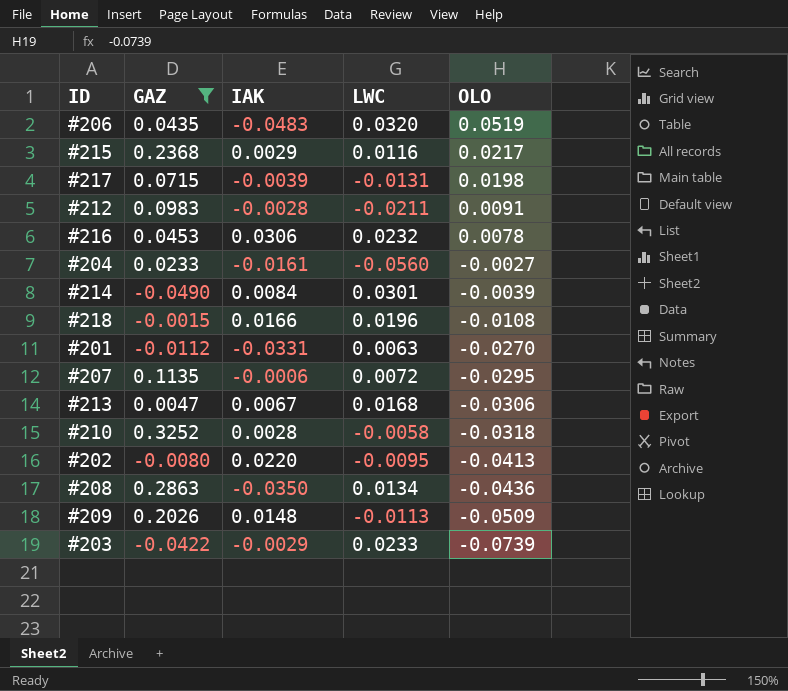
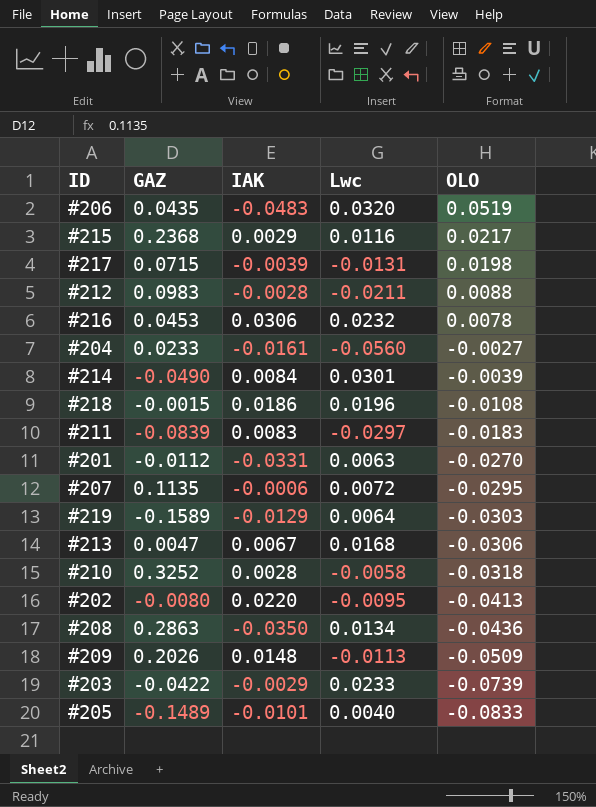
filter: GAZ >= -0.0490 -> none
column name: LWC -> Lwc
#212 | OLO: 0.0091 -> 0.0088
#218 | IAK: 0.0166 -> 0.0186

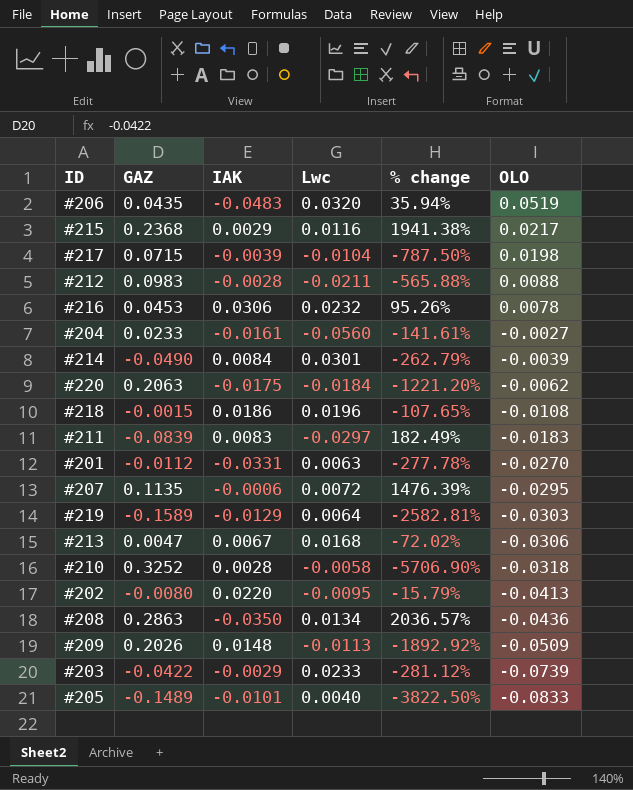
column % change | formula: none -> ([GAZ] - [Lwc]) / [Lwc]
#217 | Lwc: -0.0131 -> -0.0104
row #220: none -> 0.2063 | -0.0175 | -0.0184 | -1221.20% | -0.0062

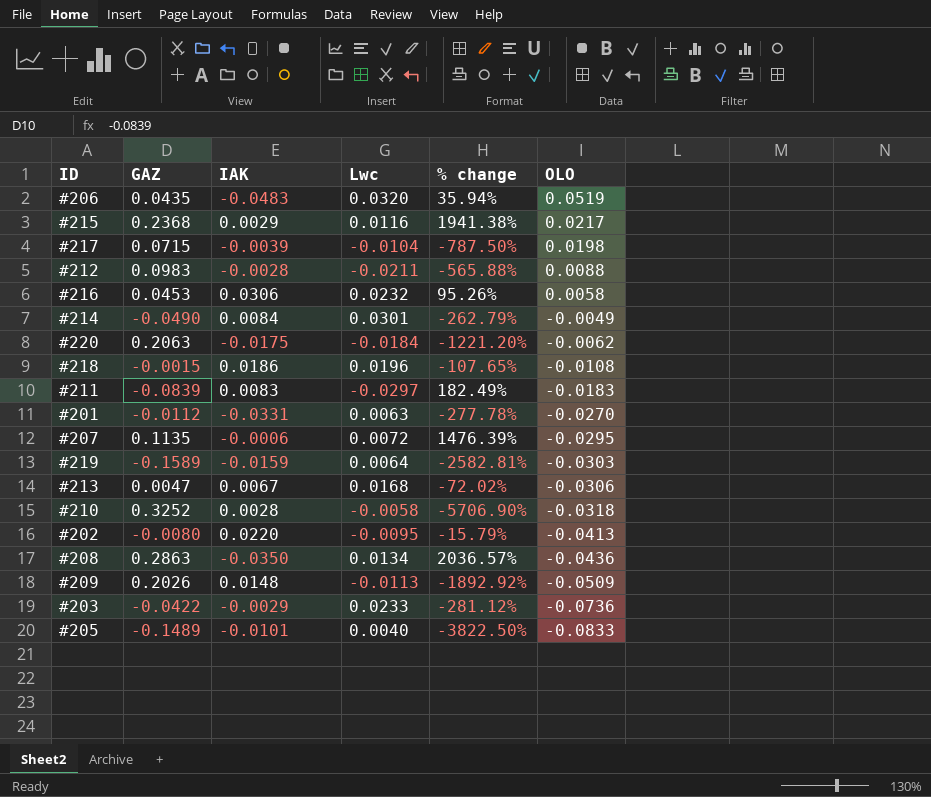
row #204: 0.0233 | -0.0161 | -0.0560 | -141.61% | -0.0027 -> none
#216 | OLO: 0.0078 -> 0.0058
#214 | OLO: -0.0039 -> -0.0049
#219 | IAK: -0.0129 -> -0.0159
#203 | OLO: -0.0739 -> -0.0736

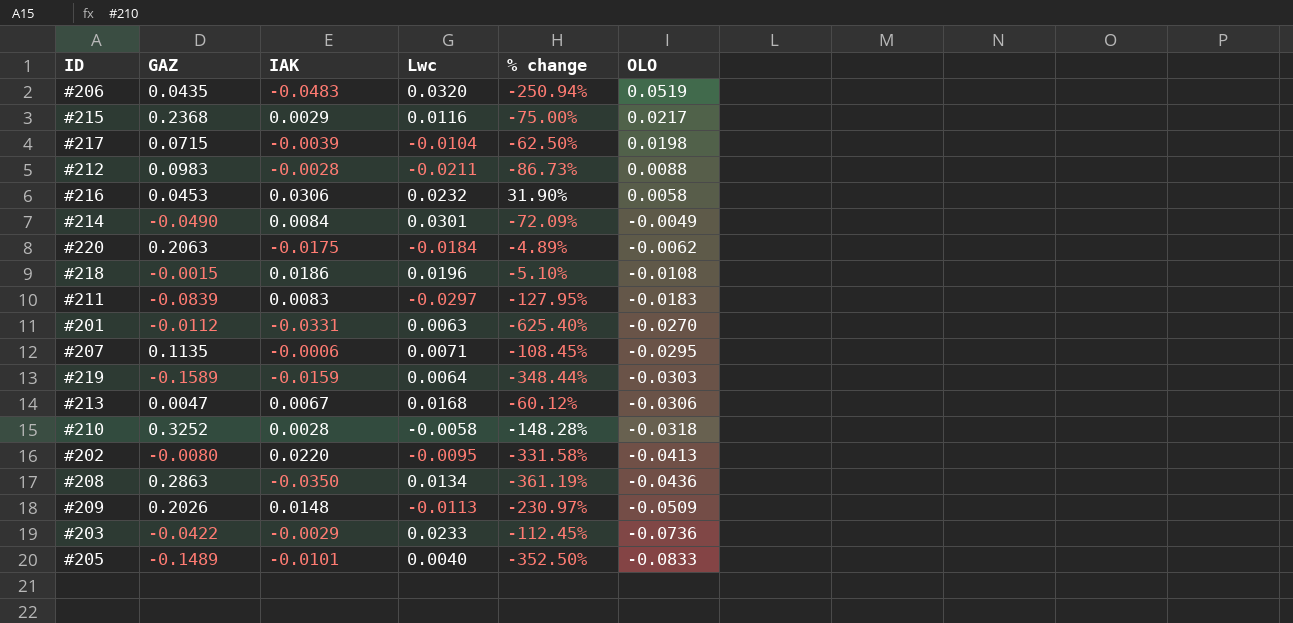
column % change | formula: ([GAZ] - [Lwc]) / [Lwc] -> ([IAK] - [Lwc]) / [Lwc]
#207 | Lwc: 0.0072 -> 0.0071

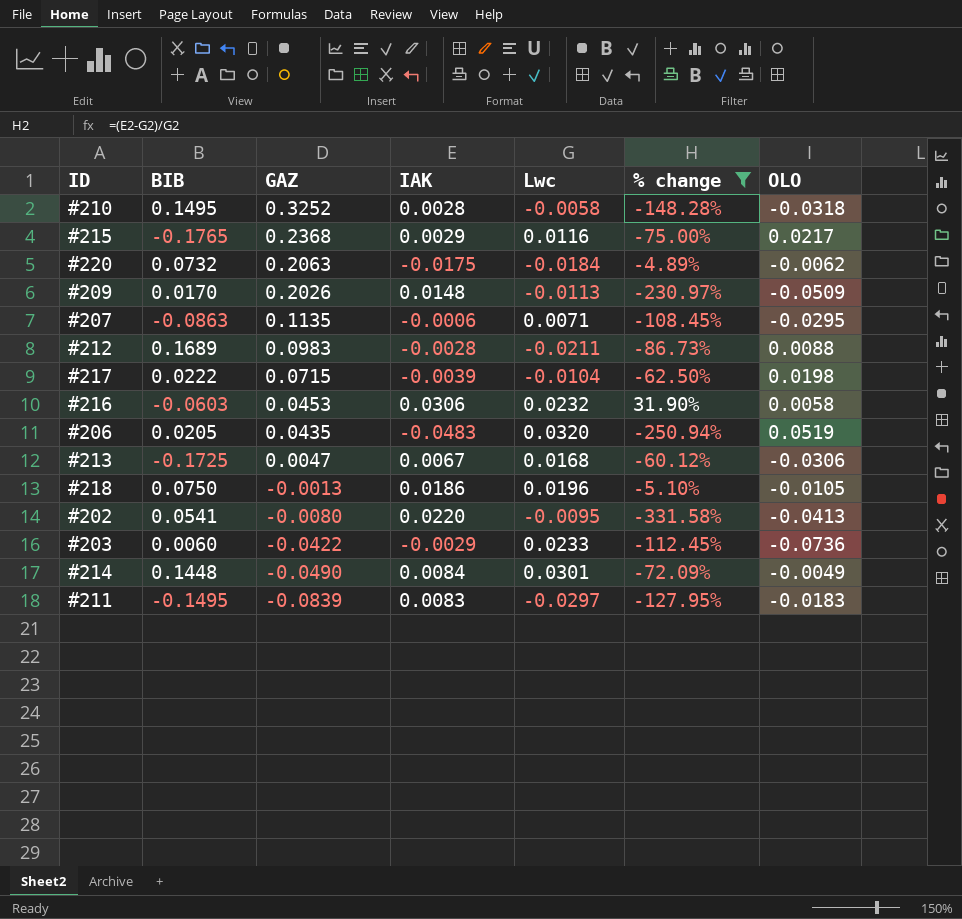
filter: none -> % change >= -331.58%
row order: OLO descending -> GAZ descending
column BIB | position: none -> 2
#218 | GAZ: -0.0015 -> -0.0013
#218 | OLO: -0.0108 -> -0.0105

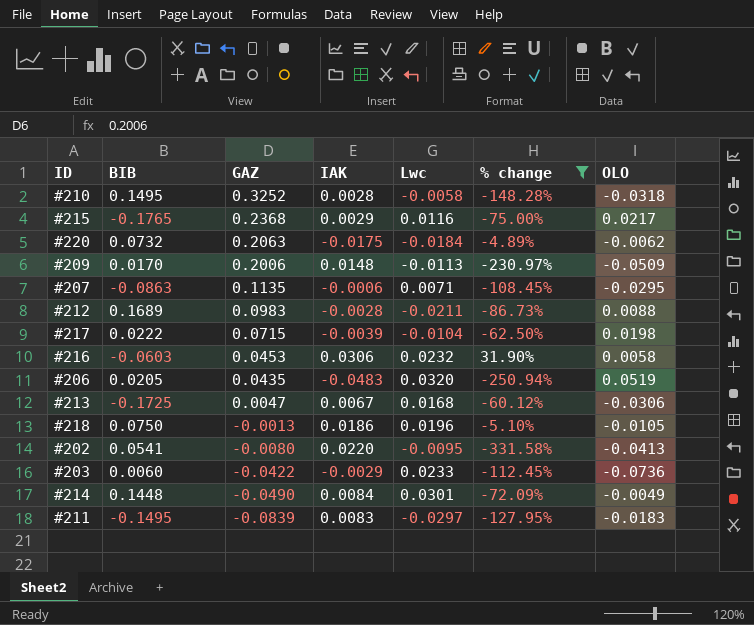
#209 | GAZ: 0.2026 -> 0.2006

